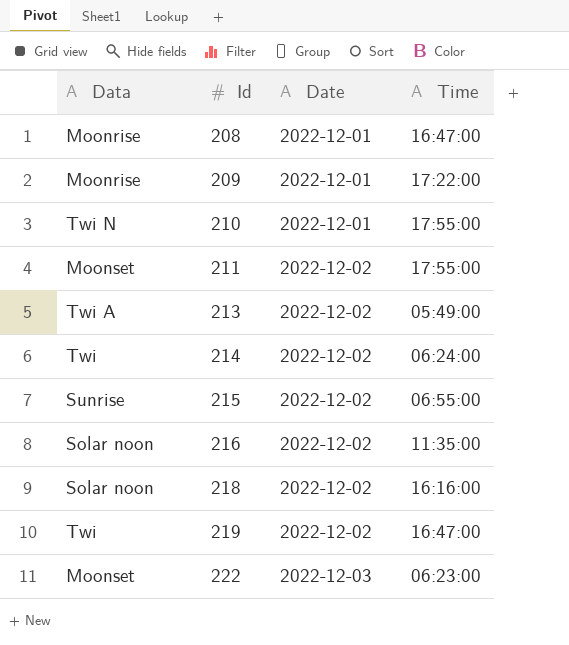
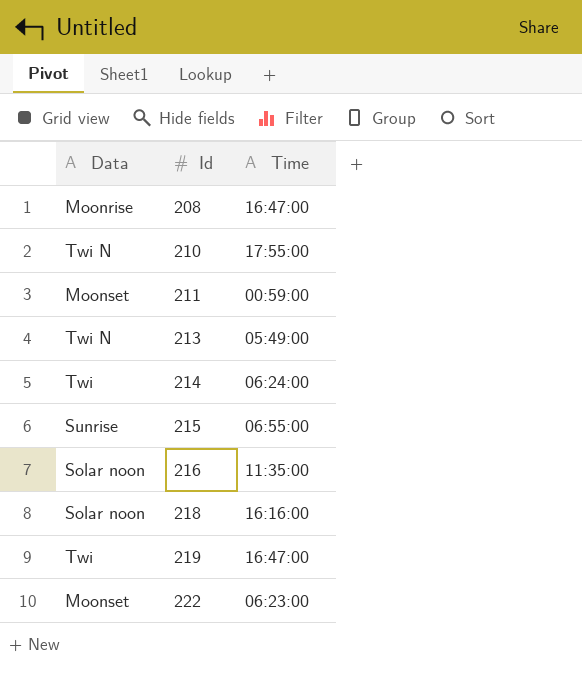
column Date | position: 3 -> none
row 209: Moonrise | 2022-12-01 | 17:22:00 -> none
211 | Time: 17:55:00 -> 00:59:00
213 | Data: Twi A -> Twi N

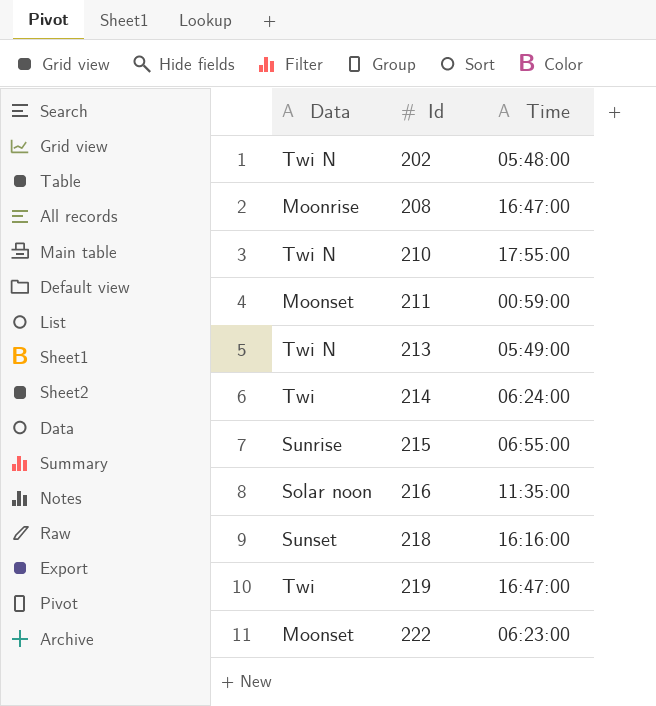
row 202: none -> Twi N | 05:48:00
218 | Data: Solar noon -> Sunset

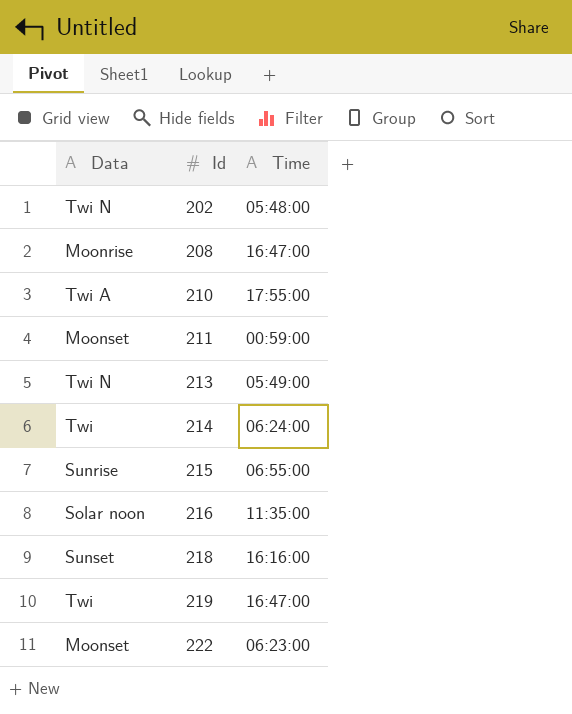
210 | Data: Twi N -> Twi A

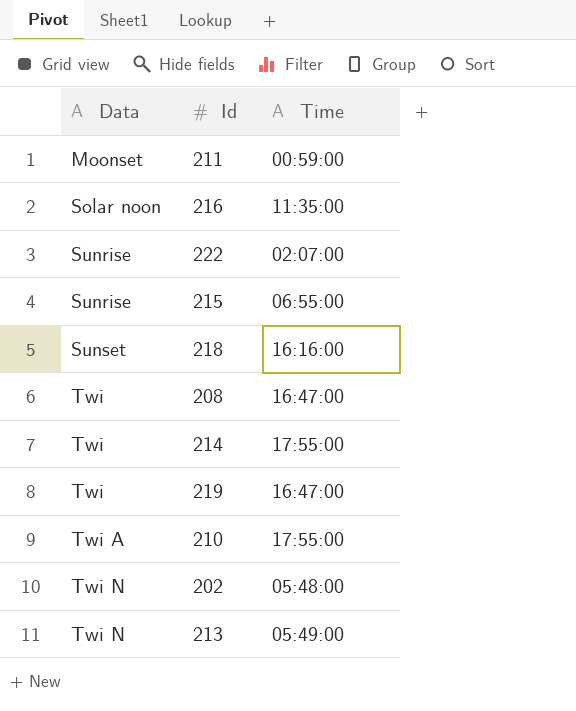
row order: Id ascending -> Data ascending
222 | Data: Moonset -> Sunrise
222 | Time: 06:23:00 -> 02:07:00
208 | Data: Moonrise -> Twi
214 | Time: 06:24:00 -> 17:55:00

